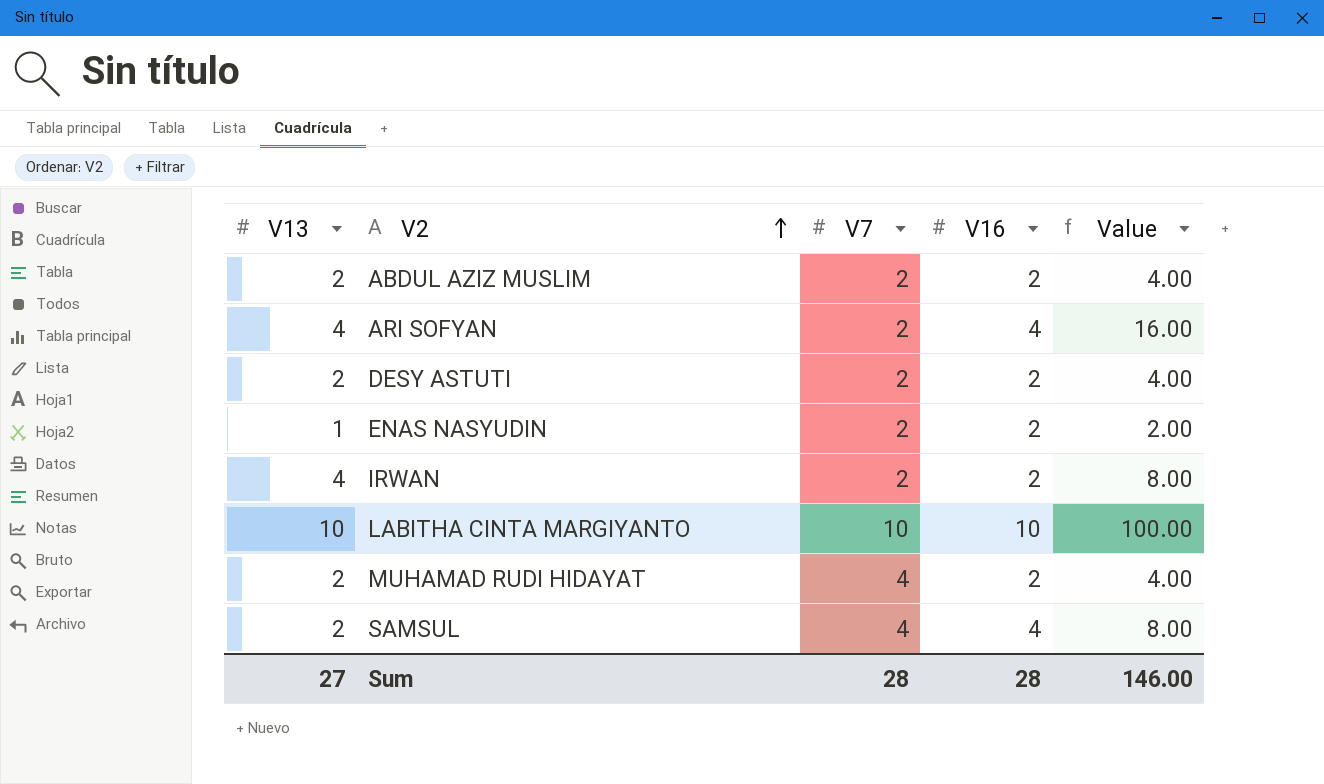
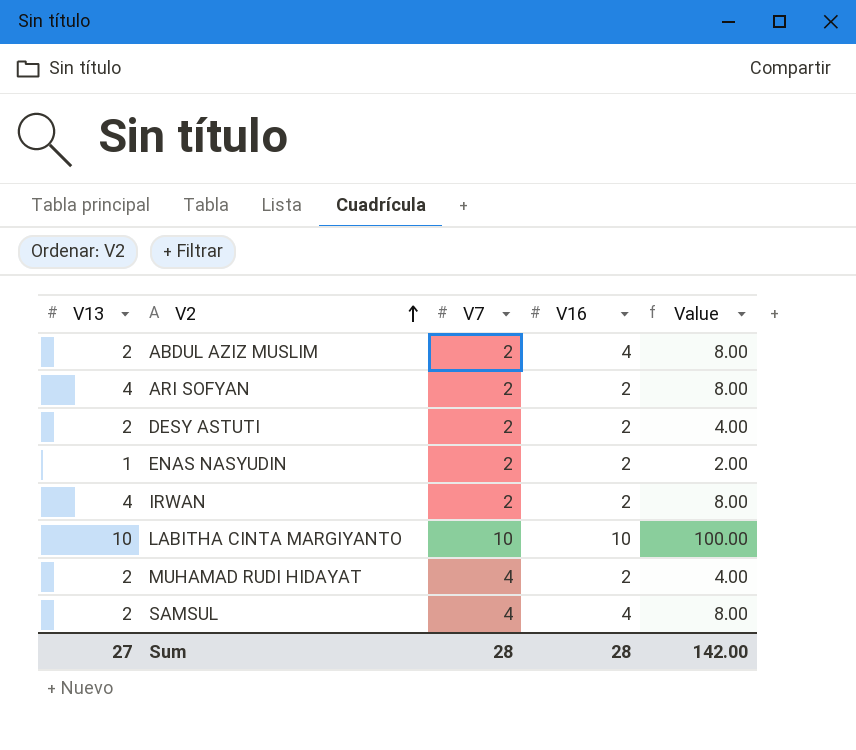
ABDUL AZIZ MUSLIM | V16: 2 -> 4
ABDUL AZIZ MUSLIM | Value: 4.00 -> 8.00
ARI SOFYAN | V16: 4 -> 2
ARI SOFYAN | Value: 16.00 -> 8.00
Sum | Value: 146.00 -> 142.00

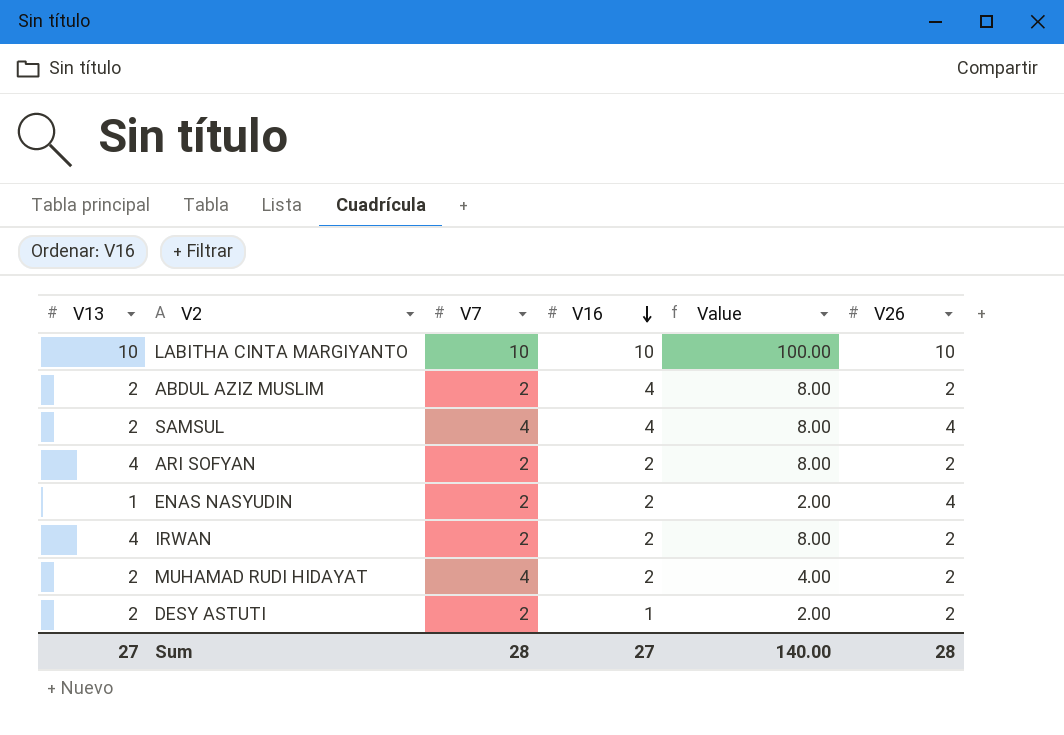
row order: V2 ascending -> V16 descending
column V26 | position: none -> 6
DESY ASTUTI | V16: 2 -> 1
DESY ASTUTI | Value: 4.00 -> 2.00
Sum | V16: 28 -> 27
Sum | Value: 142.00 -> 140.00

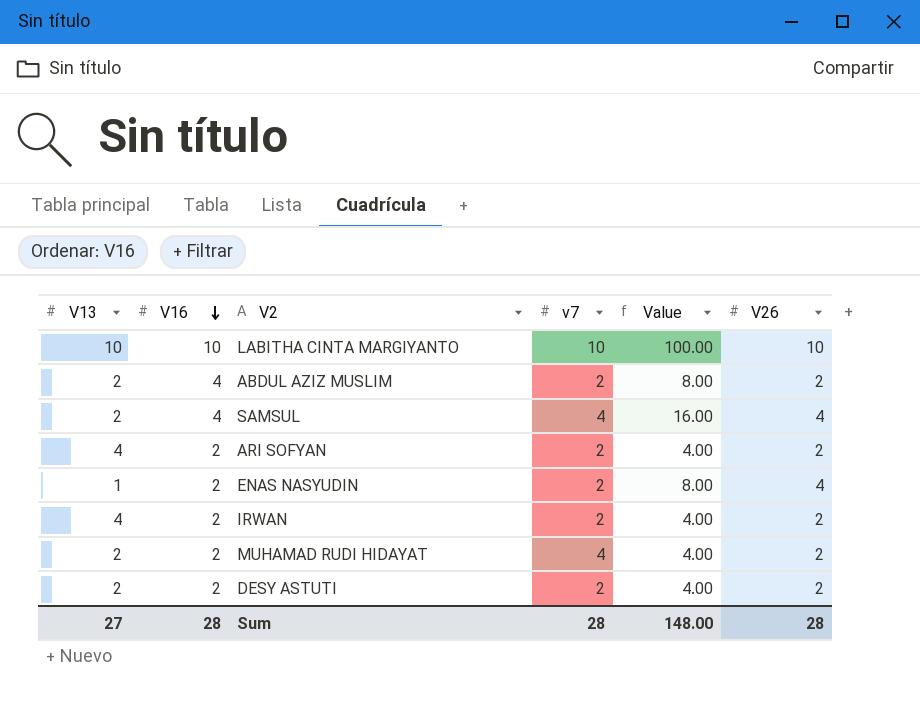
column V16 | position: 4 -> 2
column name: V7 -> v7
column Value | formula: [V13] * [V16] -> [V16] * [V26]
DESY ASTUTI | V16: 1 -> 2
Sum | V16: 27 -> 28
Sum | Value: 140.00 -> 148.00

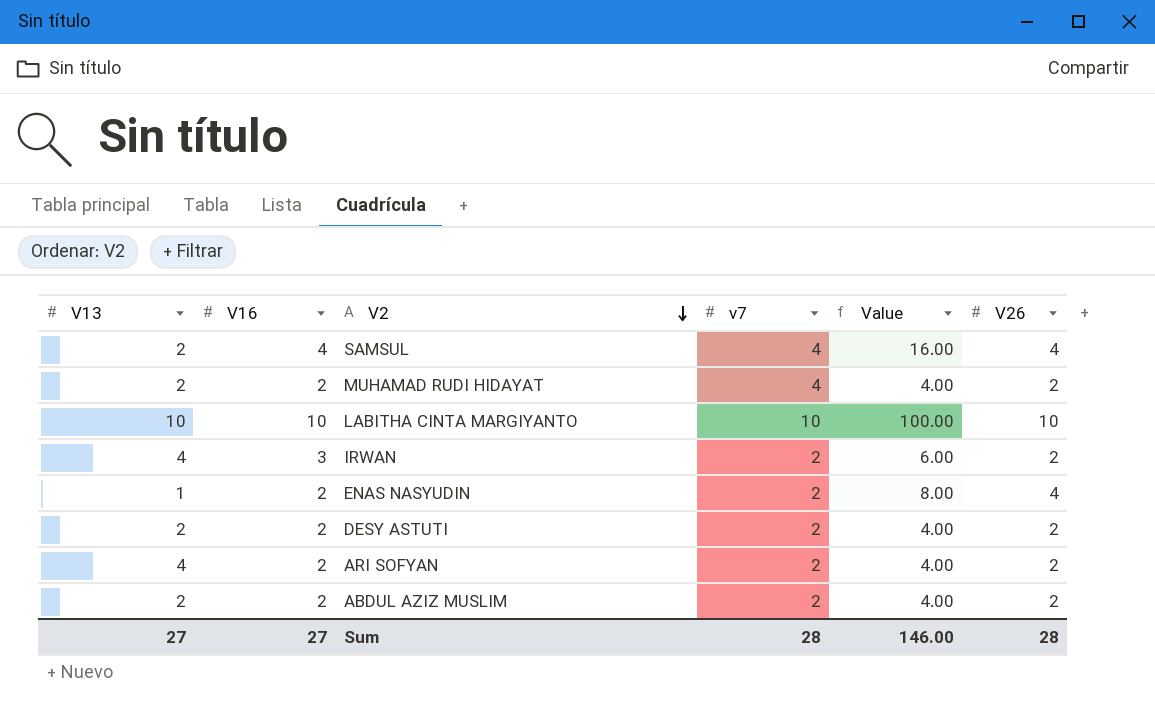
row order: V16 descending -> V2 descending
IRWAN | V16: 2 -> 3
IRWAN | Value: 4.00 -> 6.00
ABDUL AZIZ MUSLIM | V16: 4 -> 2
ABDUL AZIZ MUSLIM | Value: 8.00 -> 4.00
Sum | V16: 28 -> 27
Sum | Value: 148.00 -> 146.00

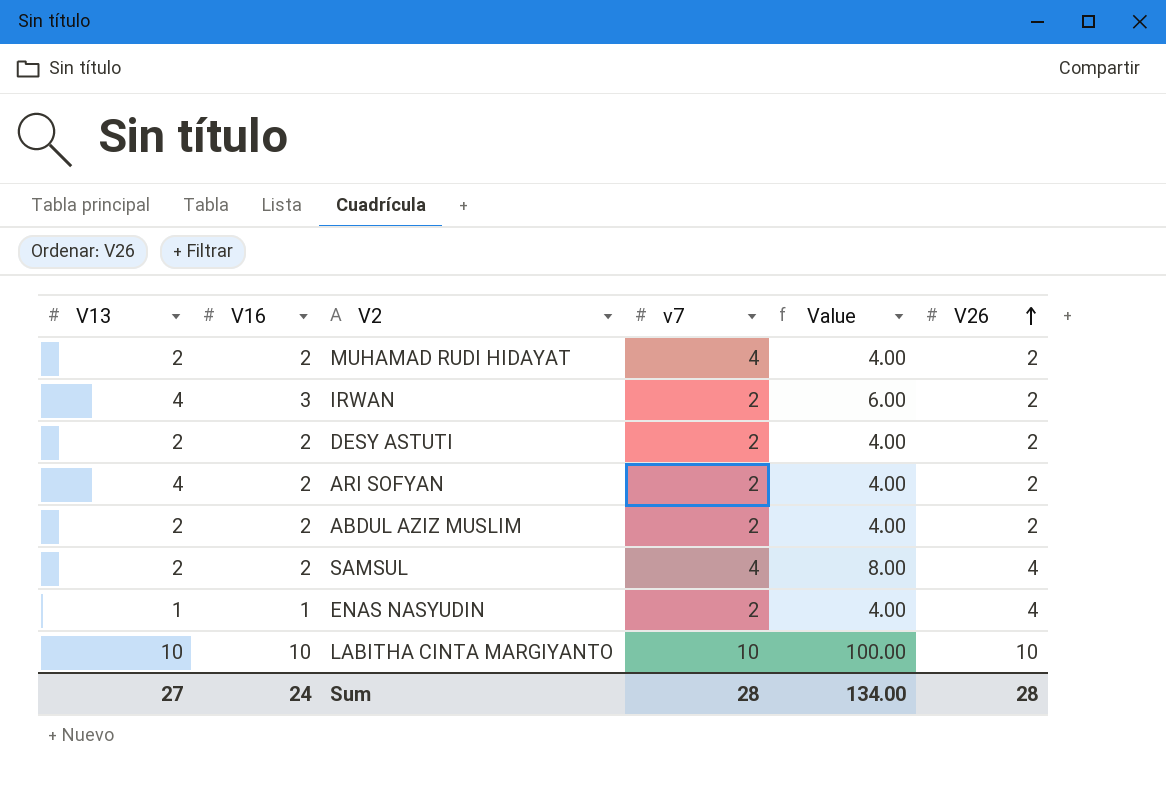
row order: V2 descending -> V26 ascending
SAMSUL | V16: 4 -> 2
SAMSUL | Value: 16.00 -> 8.00
ENAS NASYUDIN | V16: 2 -> 1
ENAS NASYUDIN | Value: 8.00 -> 4.00
Sum | V16: 27 -> 24
Sum | Value: 146.00 -> 134.00

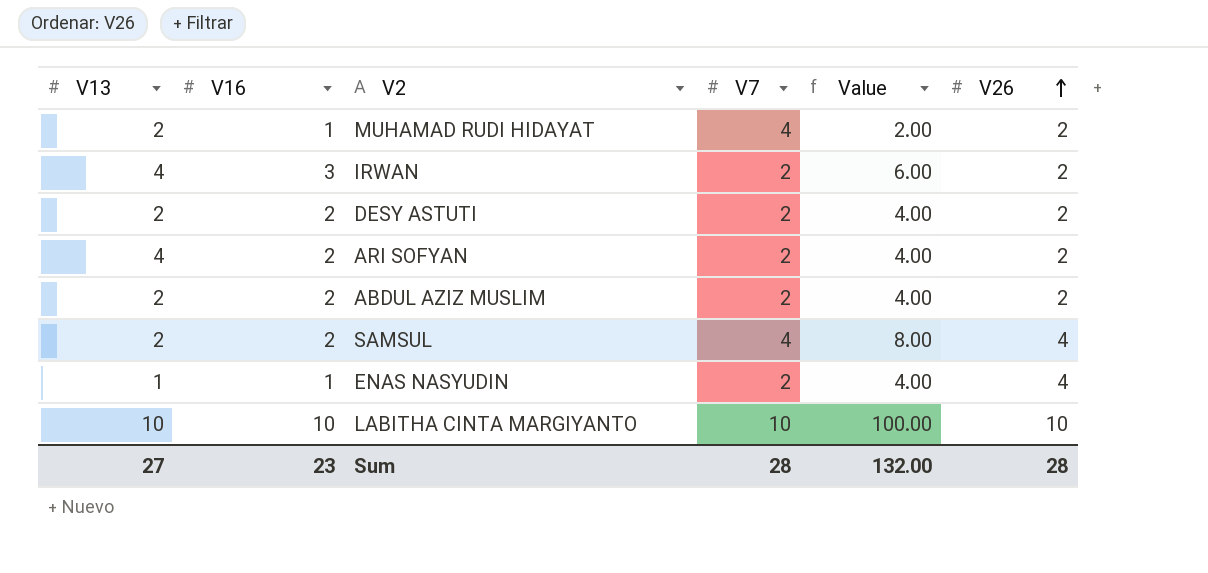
column name: v7 -> V7
MUHAMAD RUDI HIDAYAT | V16: 2 -> 1
MUHAMAD RUDI HIDAYAT | Value: 4.00 -> 2.00
Sum | V16: 24 -> 23
Sum | Value: 134.00 -> 132.00

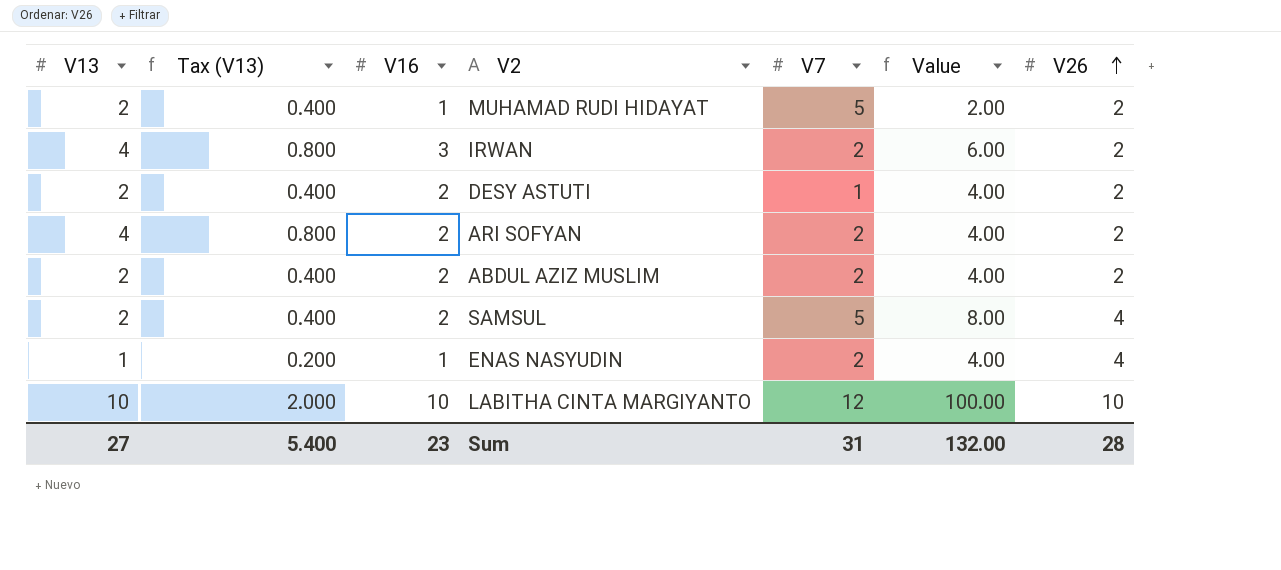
column Tax (V13) | formula: none -> [V13] * 0.2
MUHAMAD RUDI HIDAYAT | V7: 4 -> 5
DESY ASTUTI | V7: 2 -> 1
SAMSUL | V7: 4 -> 5
LABITHA CINTA MARGIYANTO | V7: 10 -> 12
Sum | V7: 28 -> 31

